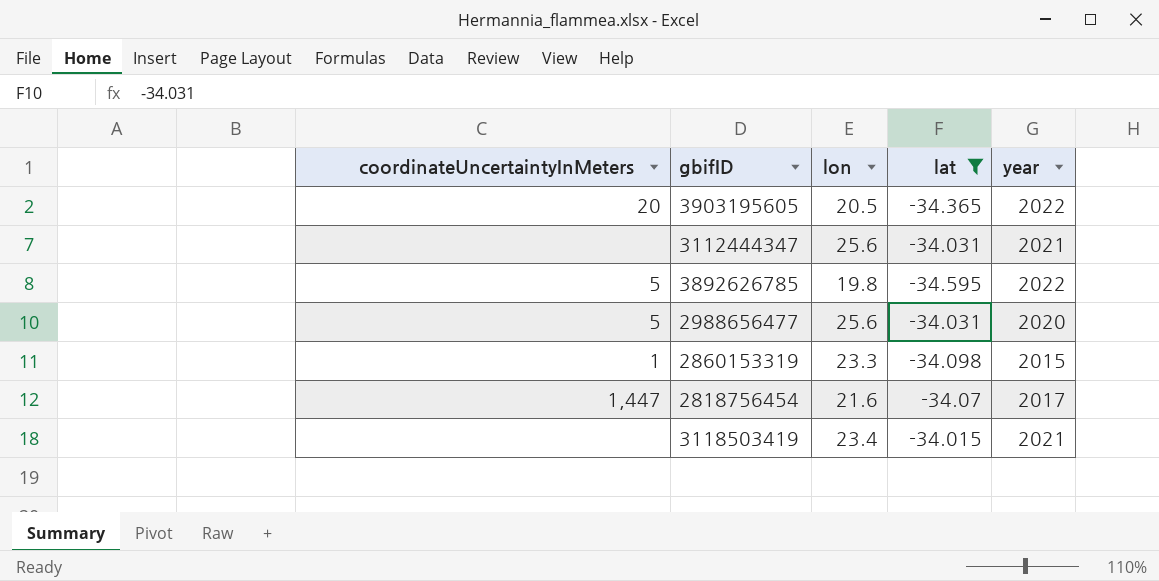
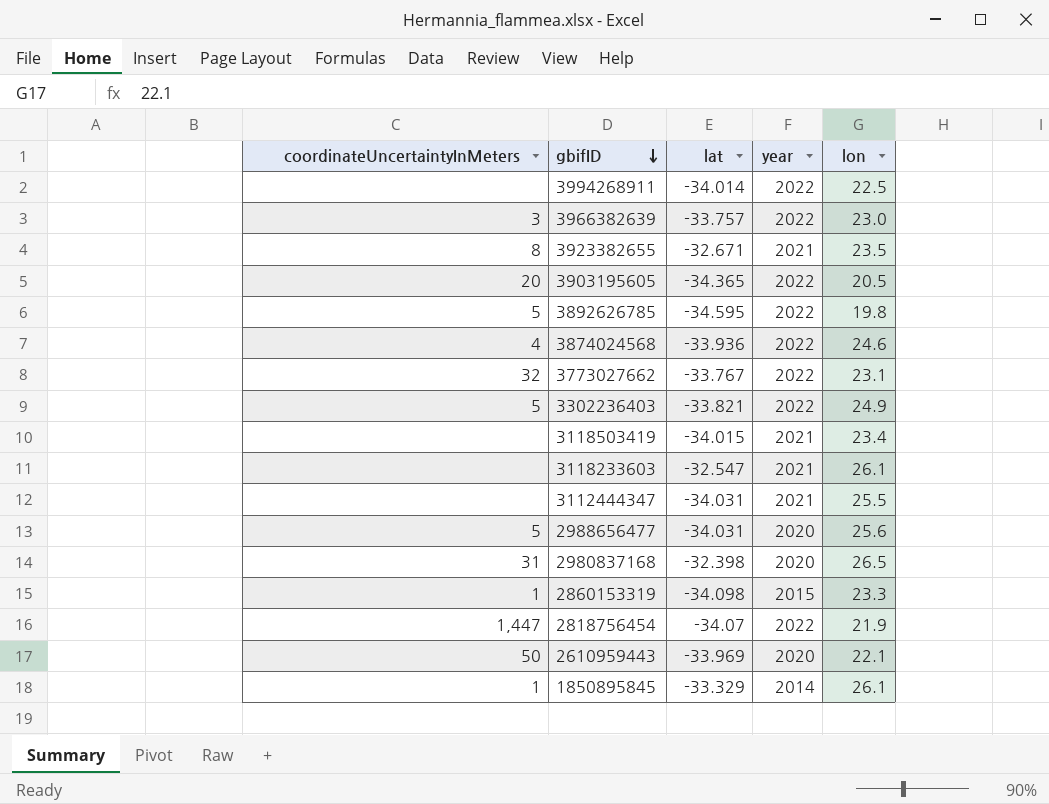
filter: lat <= -34.015 -> none
row order: none -> gbifID descending
column lon | position: 3 -> 5
3112444347 | lon: 25.6 -> 25.5
2818756454 | year: 2017 -> 2022
2818756454 | lon: 21.6 -> 21.9

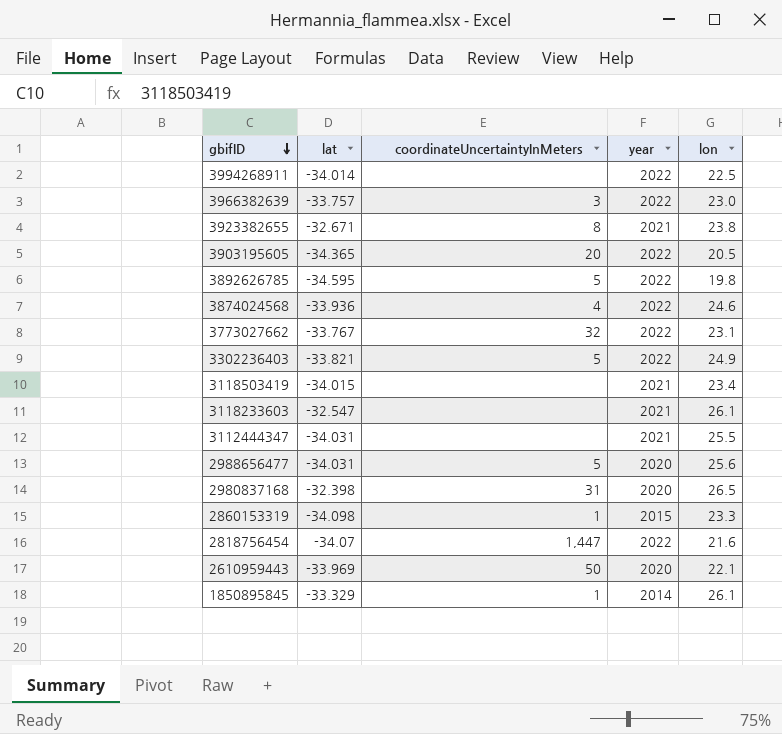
column coordinateUncertaintyInMeters | position: 1 -> 3
3923382655 | lon: 23.5 -> 23.8
2818756454 | lon: 21.9 -> 21.6

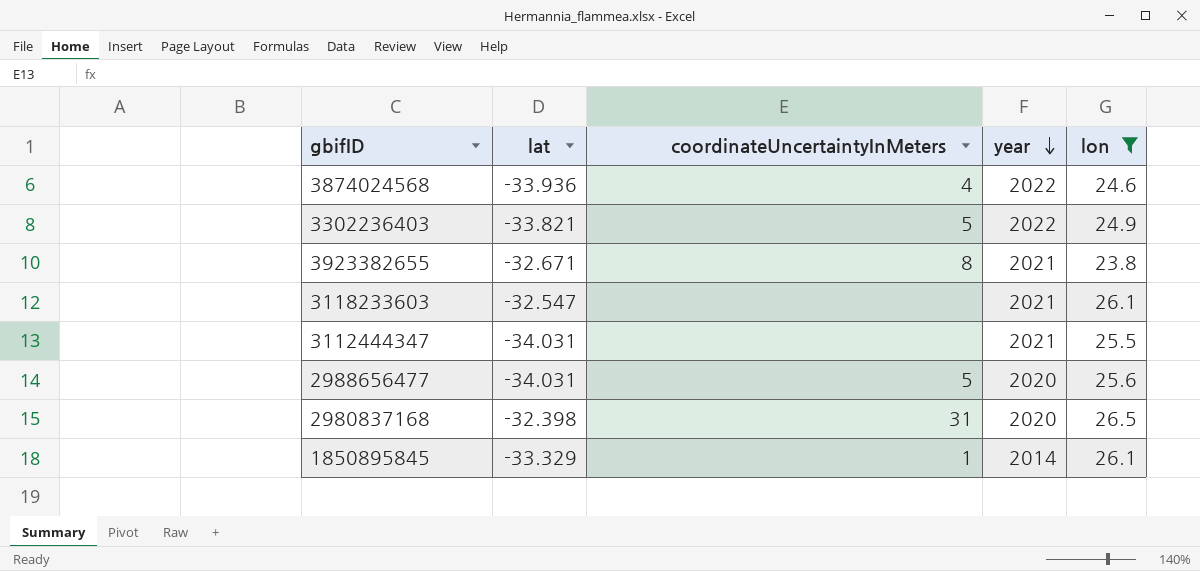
filter: none -> lon >= 23.8
row order: gbifID descending -> year descending

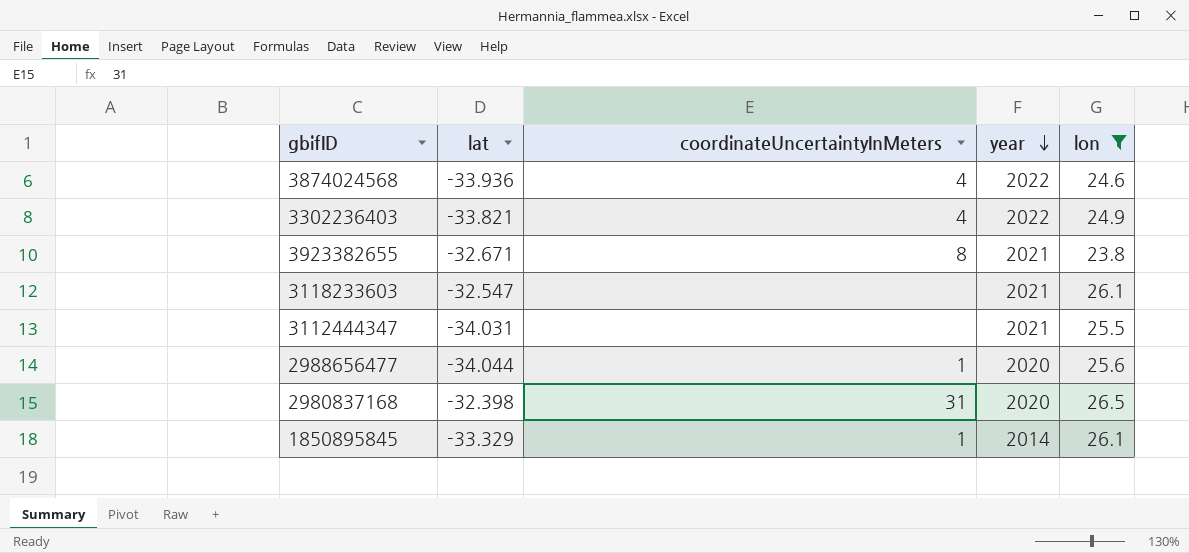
3302236403 | coordinateUncertaintyInMeters: 5 -> 4
2988656477 | lat: -34.031 -> -34.044
2988656477 | coordinateUncertaintyInMeters: 5 -> 1

